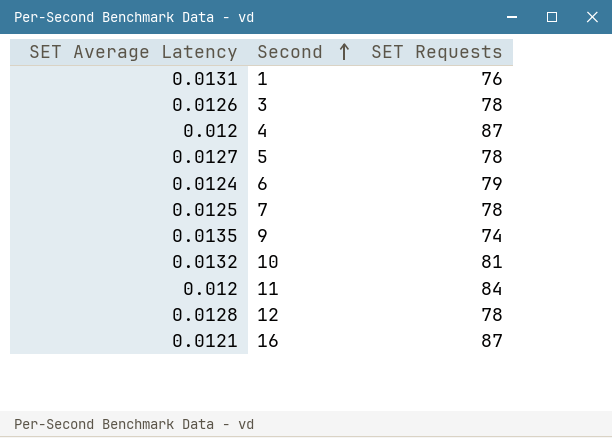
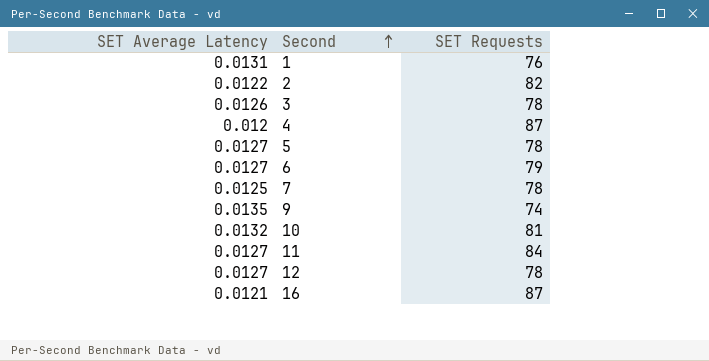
row 2: none -> 0.0122 | 82
6 | SET Average Latency: 0.0124 -> 0.0127
11 | SET Average Latency: 0.012 -> 0.0127
12 | SET Average Latency: 0.0128 -> 0.0127

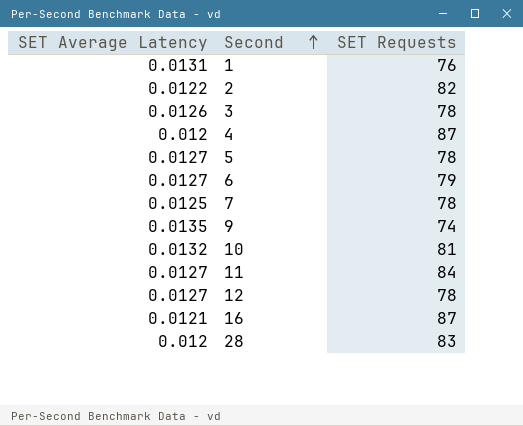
row 28: none -> 0.012 | 83

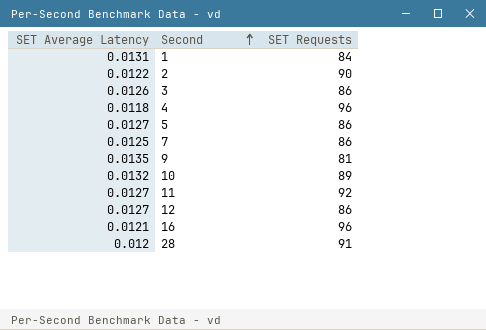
row 6: 0.0127 | 79 -> none
1 | SET Requests: 76 -> 84
2 | SET Requests: 82 -> 90
3 | SET Requests: 78 -> 86
4 | SET Average Latency: 0.012 -> 0.0118
4 | SET Requests: 87 -> 96
5 | SET Requests: 78 -> 86
7 | SET Requests: 78 -> 86
9 | SET Requests: 74 -> 81
10 | SET Requests: 81 -> 89
11 | SET Requests: 84 -> 92
12 | SET Requests: 78 -> 86
16 | SET Requests: 87 -> 96
28 | SET Requests: 83 -> 91

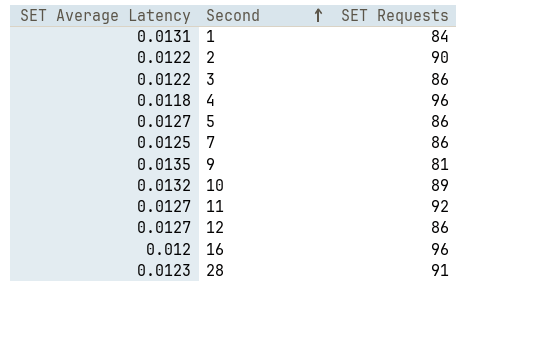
3 | SET Average Latency: 0.0126 -> 0.0122
16 | SET Average Latency: 0.0121 -> 0.012
28 | SET Average Latency: 0.012 -> 0.0123

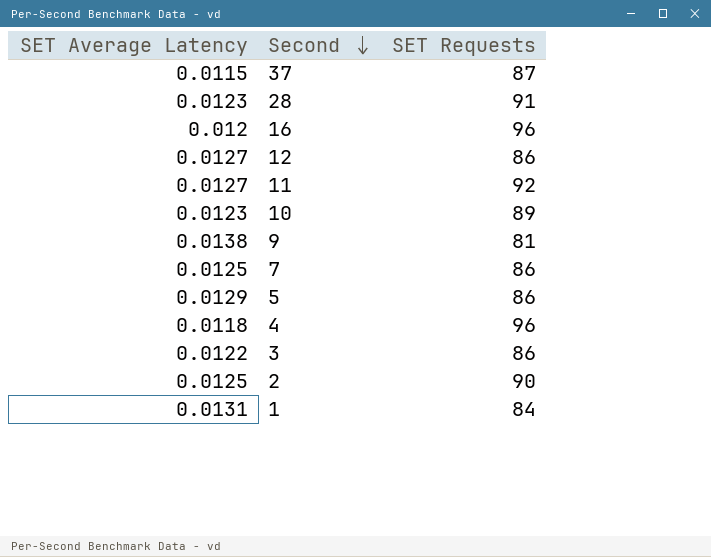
row order: Second ascending -> Second descending
row 37: none -> 0.0115 | 87
10 | SET Average Latency: 0.0132 -> 0.0123
9 | SET Average Latency: 0.0135 -> 0.0138
5 | SET Average Latency: 0.0127 -> 0.0129
2 | SET Average Latency: 0.0122 -> 0.0125

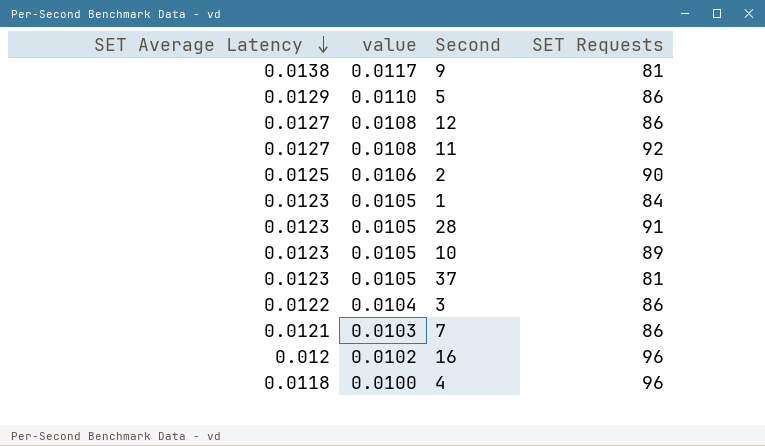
row order: Second descending -> SET Average Latency descending
column value | formula: none -> [SET Average Latency] * 0.85
1 | SET Average Latency: 0.0131 -> 0.0123
37 | SET Average Latency: 0.0115 -> 0.0123
37 | SET Requests: 87 -> 81
7 | SET Average Latency: 0.0125 -> 0.0121

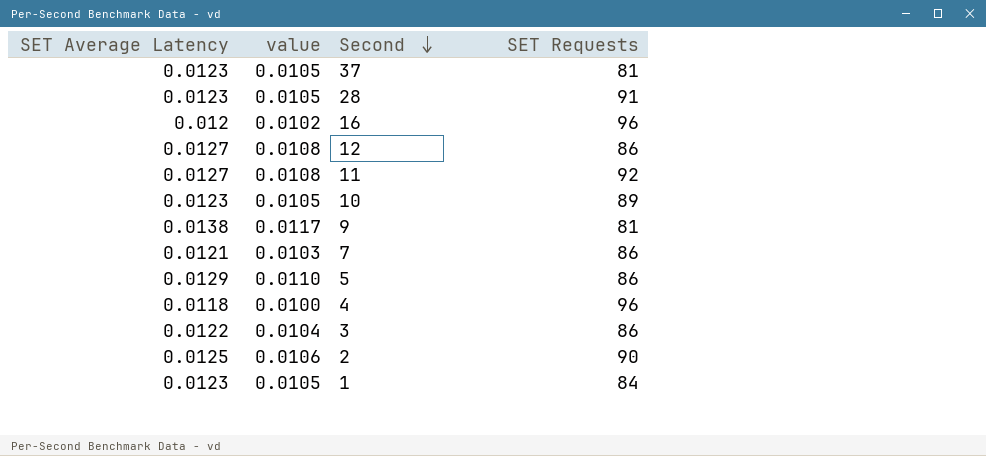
row order: SET Average Latency descending -> Second descending

